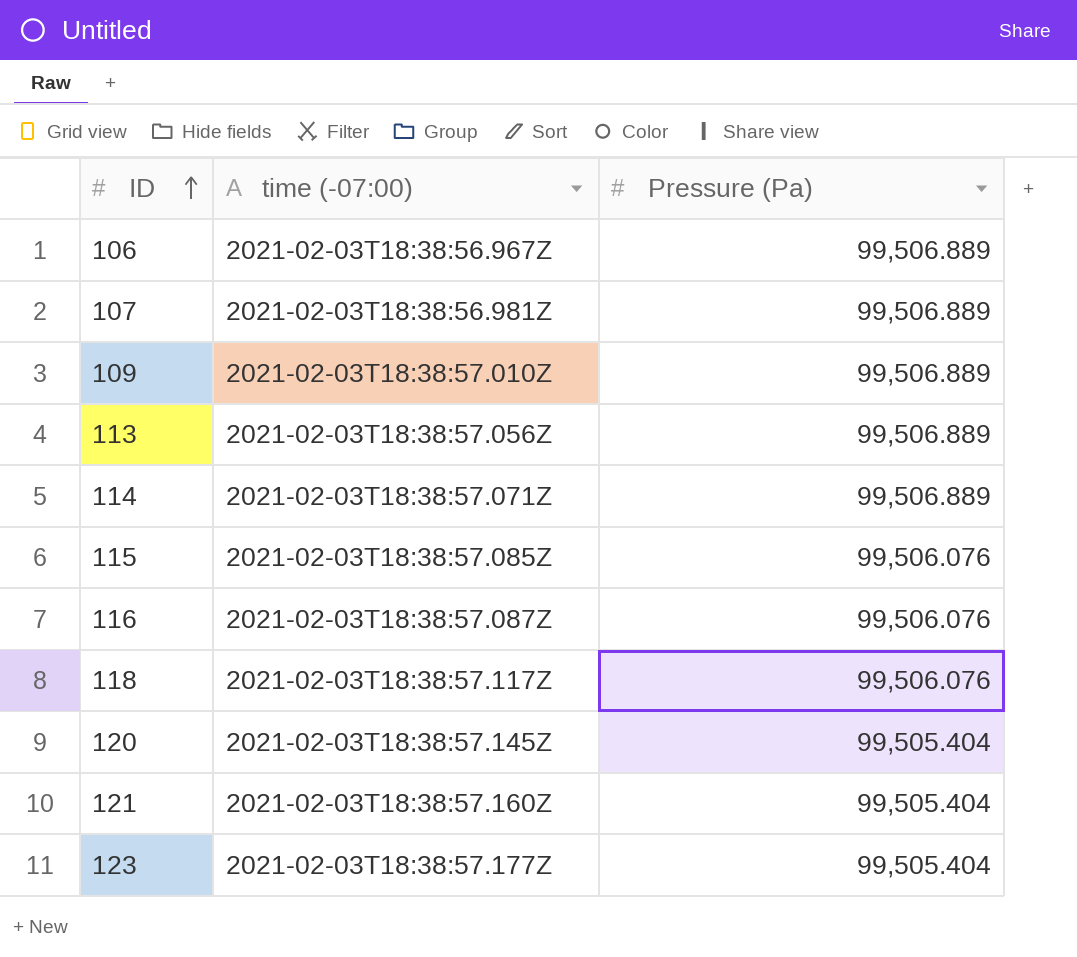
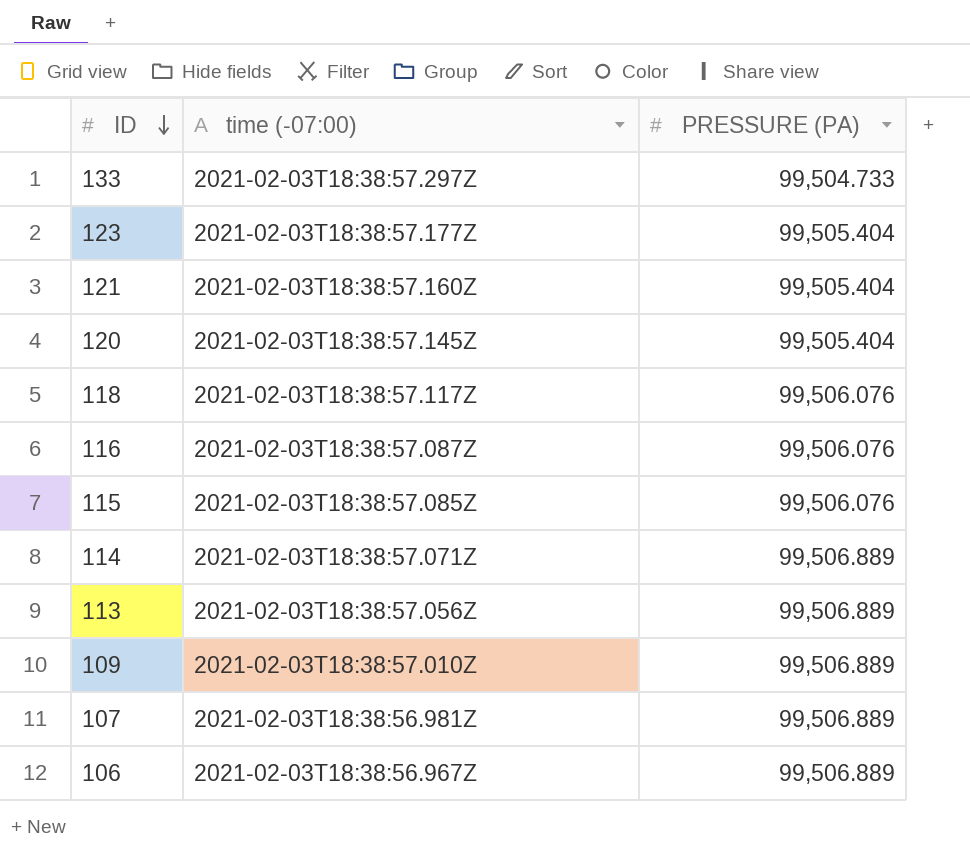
row order: ID ascending -> ID descending
column name: Pressure (Pa) -> PRESSURE (PA)
row 133: none -> 2021-02-03T18:38:57.297Z | 99,504.733

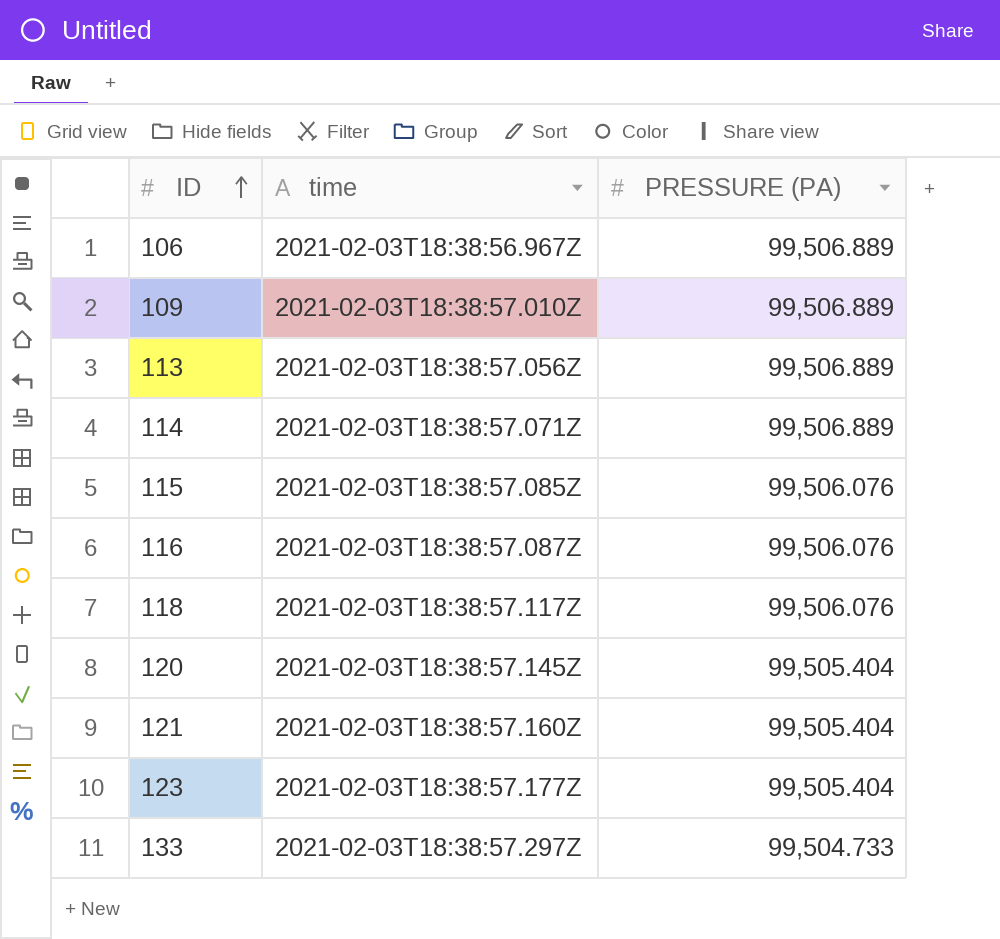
row order: ID descending -> ID ascending
column name: time (-07:00) -> time
row 107: 2021-02-03T18:38:56.981Z | 99,506.889 -> none

